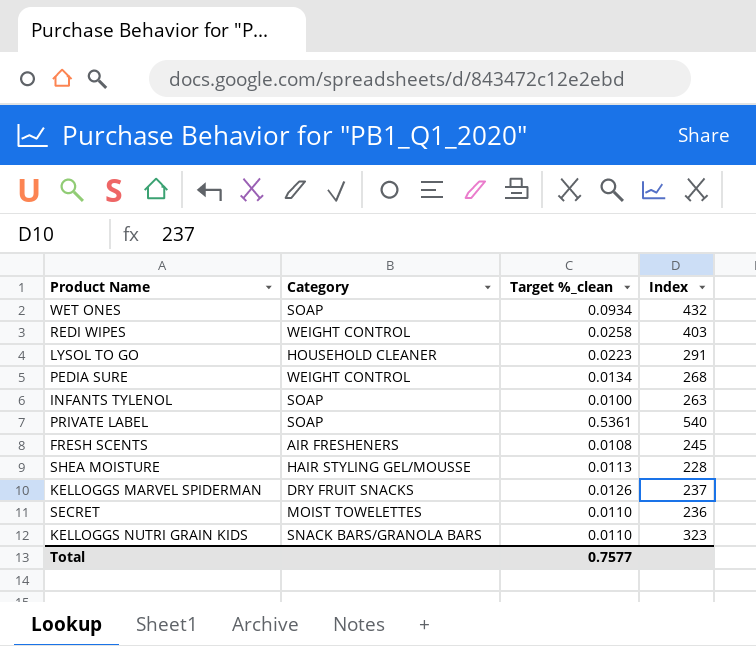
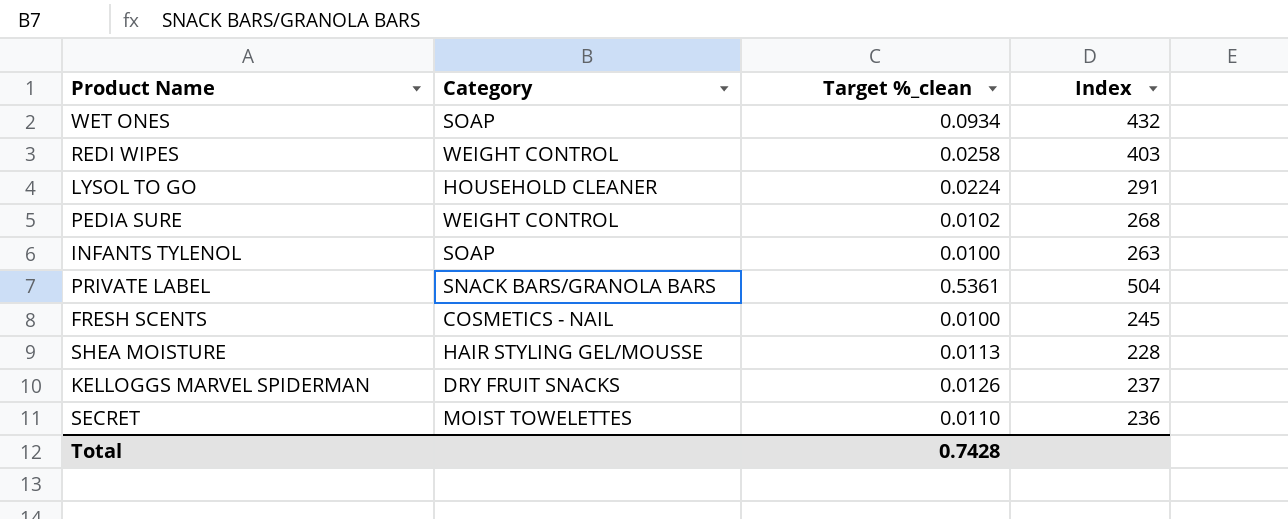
row KELLOGGS NUTRI GRAIN KIDS: SNACK BARS/GRANOLA BARS | 0.0110 | 323 -> none
LYSOL TO GO | Target %_clean: 0.0223 -> 0.0224
PEDIA SURE | Target %_clean: 0.0134 -> 0.0102
PRIVATE LABEL | Category: SOAP -> SNACK BARS/GRANOLA BARS
PRIVATE LABEL | Index: 540 -> 504
FRESH SCENTS | Category: AIR FRESHENERS -> COSMETICS - NAIL
FRESH SCENTS | Target %_clean: 0.0108 -> 0.0100
Total | Target %_clean: 0.7577 -> 0.7428

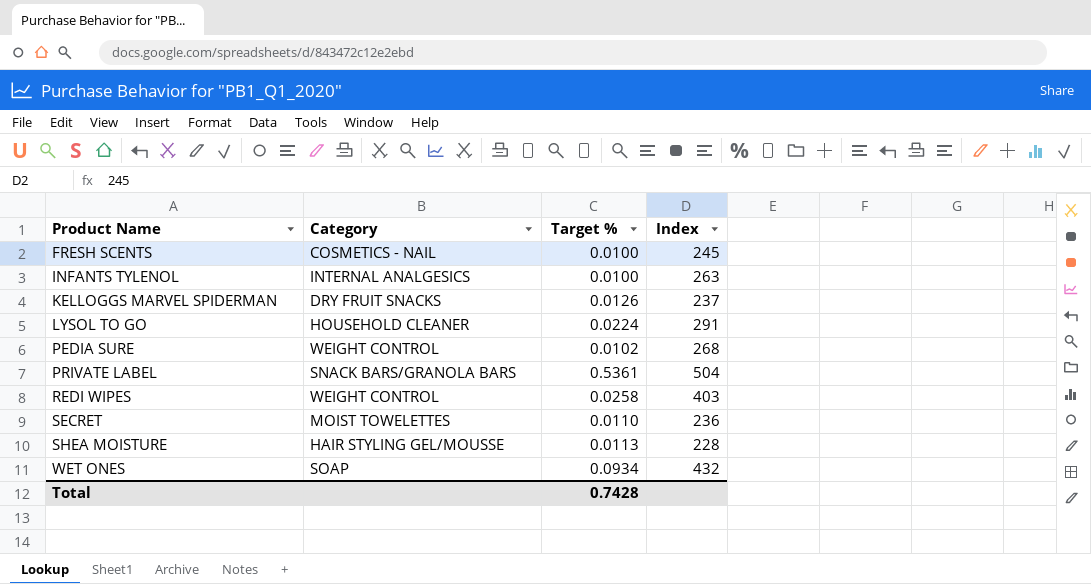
row order: none -> Product Name ascending
column name: Target %_clean -> Target %
INFANTS TYLENOL | Category: SOAP -> INTERNAL ANALGESICS

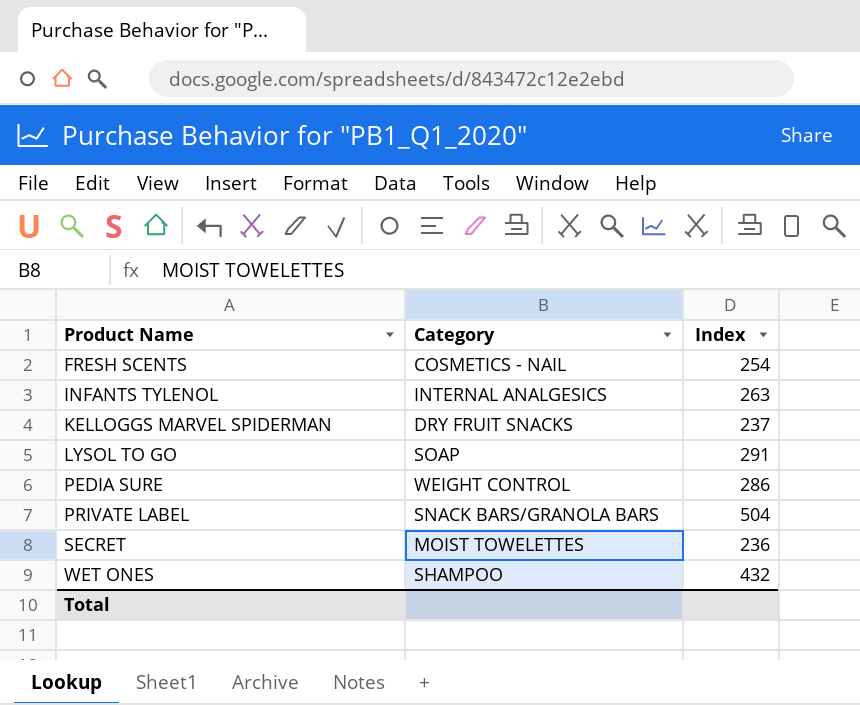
column Target % | position: 3 -> none
row REDI WIPES: WEIGHT CONTROL | 0.0258 | 403 -> none
row SHEA MOISTURE: HAIR STYLING GEL/MOUSSE | 0.0113 | 228 -> none
FRESH SCENTS | Index: 245 -> 254
LYSOL TO GO | Category: HOUSEHOLD CLEANER -> SOAP
PEDIA SURE | Index: 268 -> 286
WET ONES | Category: SOAP -> SHAMPOO

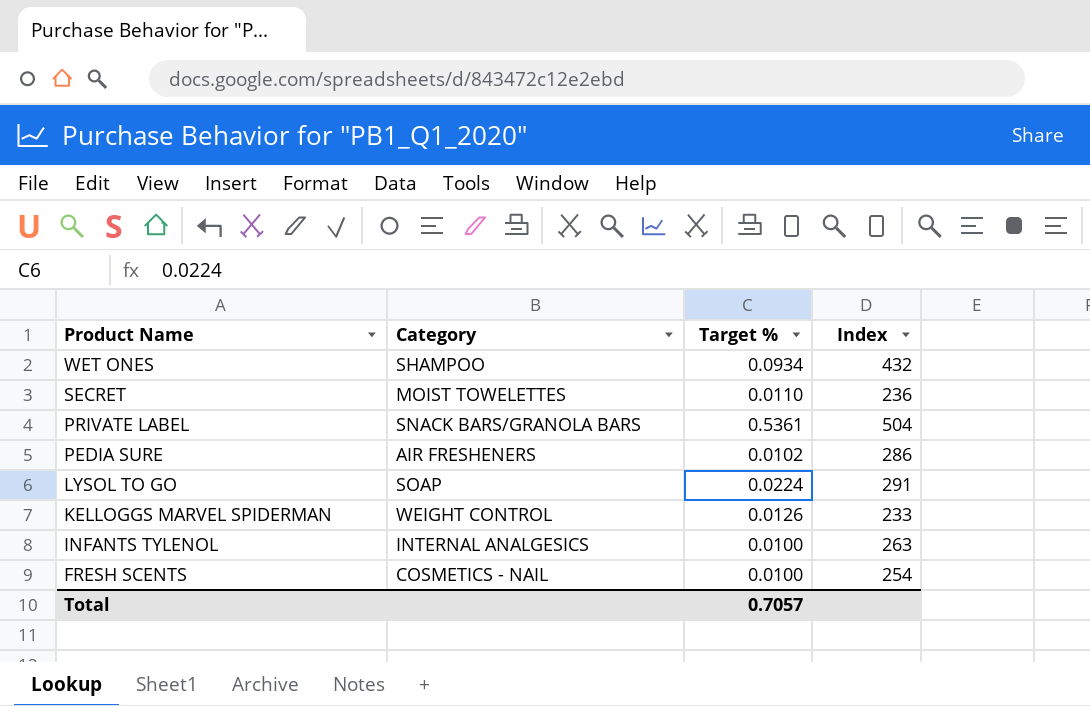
row order: Product Name ascending -> Product Name descending
column Target % | position: none -> 3
PEDIA SURE | Category: WEIGHT CONTROL -> AIR FRESHENERS
KELLOGGS MARVEL SPIDERMAN | Category: DRY FRUIT SNACKS -> WEIGHT CONTROL
KELLOGGS MARVEL SPIDERMAN | Index: 237 -> 233

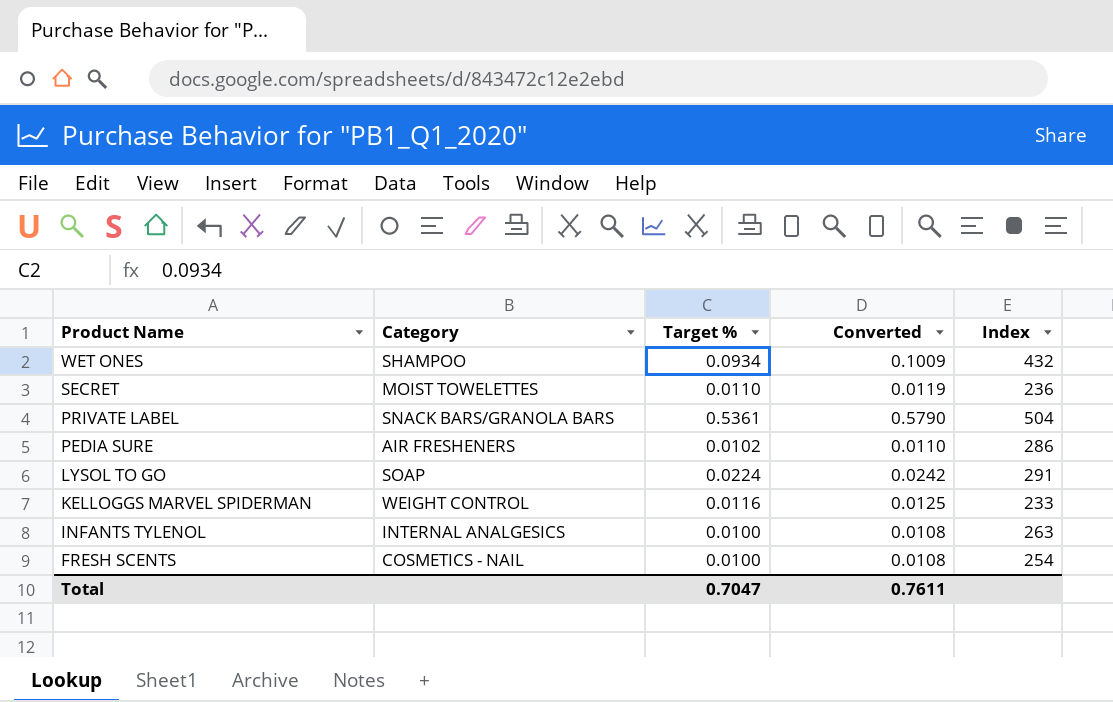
column Converted | formula: none -> [Target %] * 1.08
KELLOGGS MARVEL SPIDERMAN | Target %: 0.0126 -> 0.0116
Total | Target %: 0.7057 -> 0.7047

